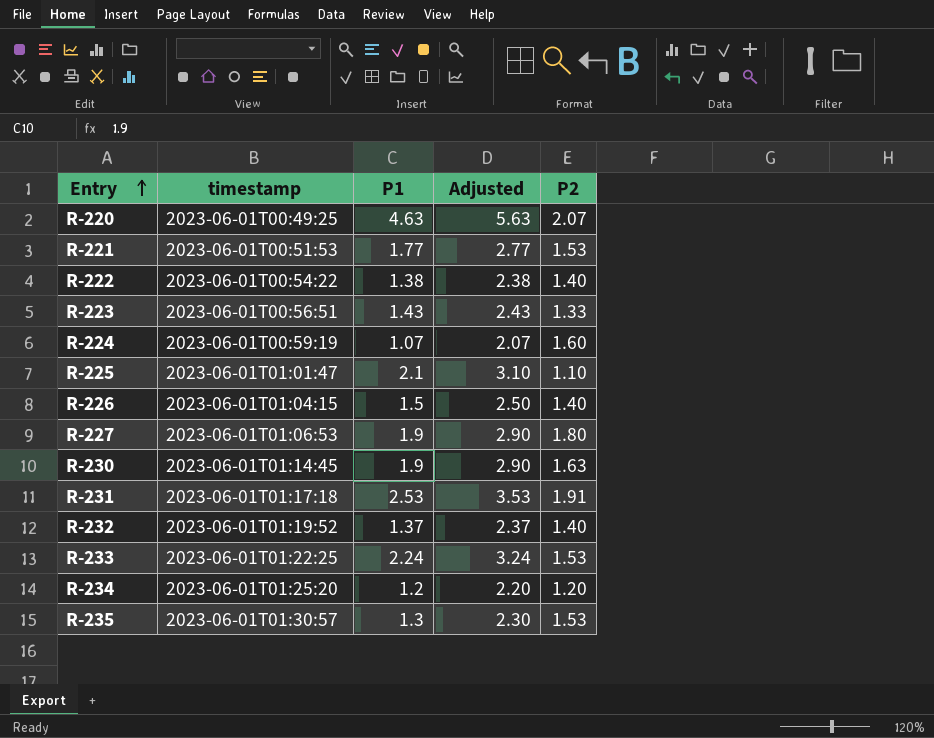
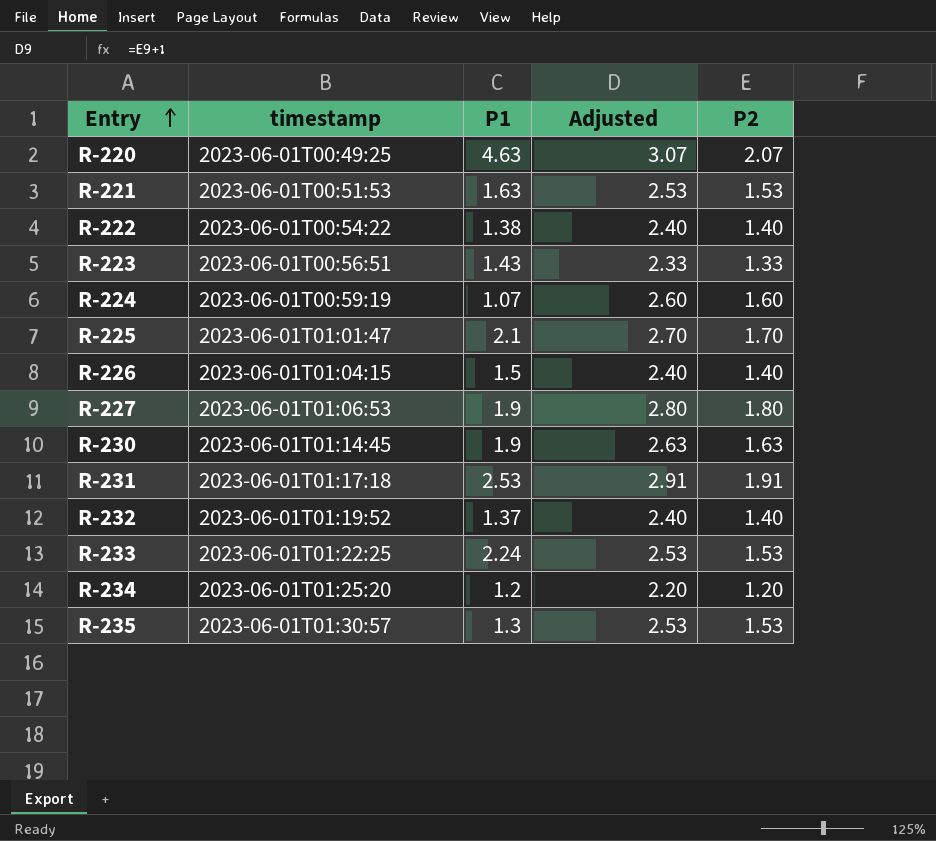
column Adjusted | formula: [P1] + 1 -> [P2] + 1
R-221 | P1: 1.77 -> 1.63
R-225 | P2: 1.10 -> 1.70

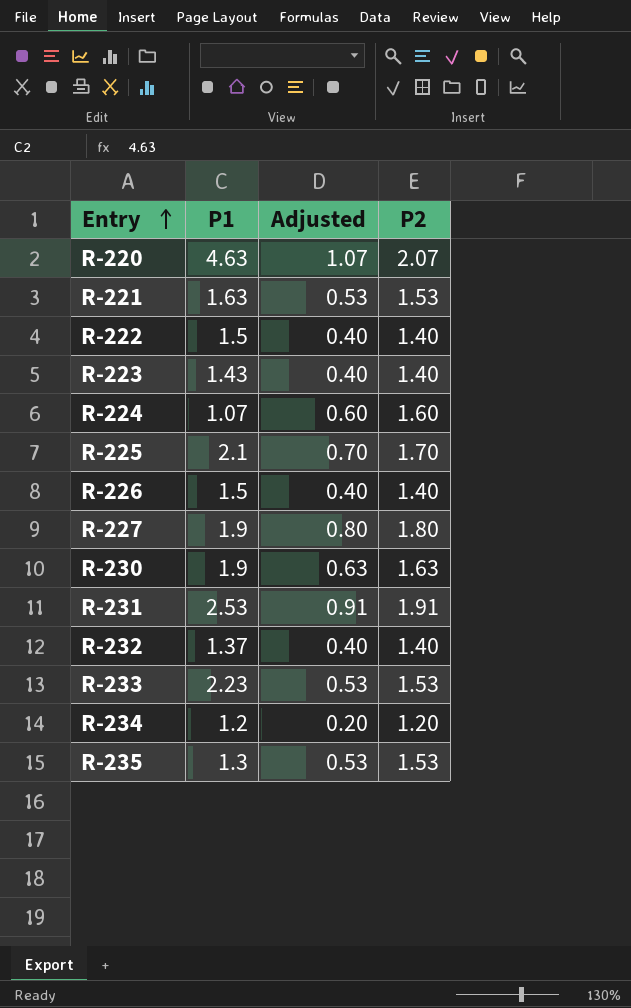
column timestamp | position: 2 -> none
column Adjusted | formula: [P2] + 1 -> [P2] - 1
R-222 | P1: 1.38 -> 1.5
R-223 | P2: 1.33 -> 1.40
R-233 | P1: 2.24 -> 2.23

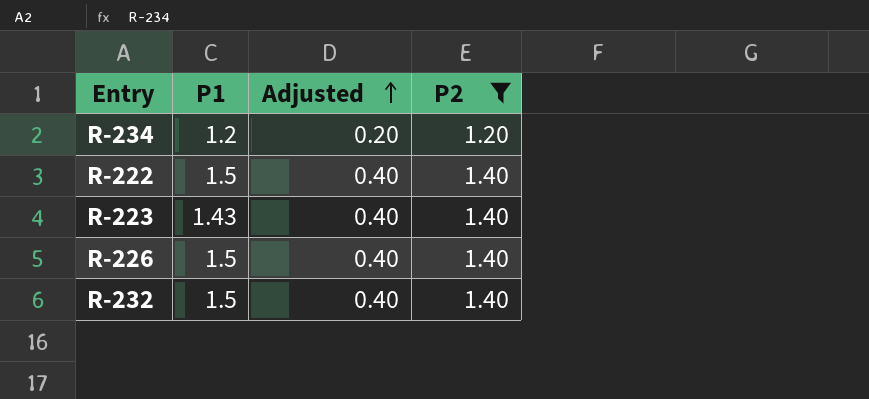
filter: none -> P2 <= 1.40
row order: Entry ascending -> Adjusted ascending
R-232 | P1: 1.37 -> 1.5

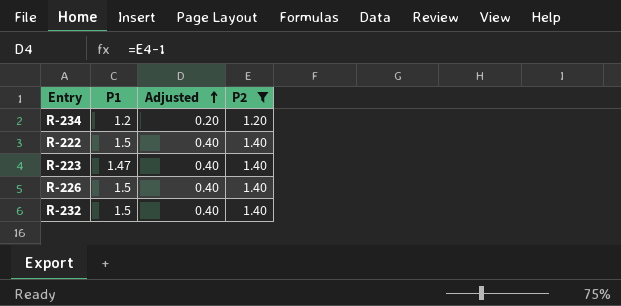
R-223 | P1: 1.43 -> 1.47

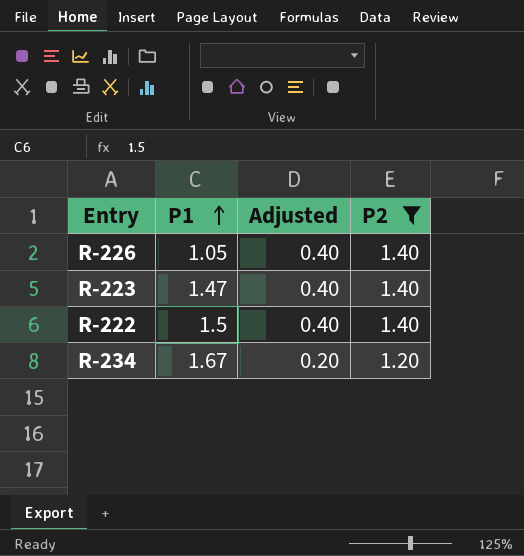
row order: Adjusted ascending -> P1 ascending
row R-232: 1.5 | 0.40 | 1.40 -> none
R-226 | P1: 1.5 -> 1.05
R-234 | P1: 1.2 -> 1.67

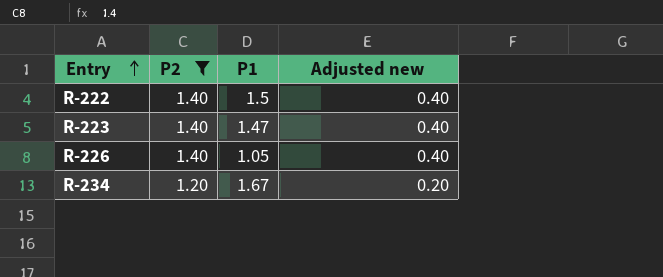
row order: P1 ascending -> Entry ascending
column P2 | position: 4 -> 2
column name: Adjusted -> Adjusted new

